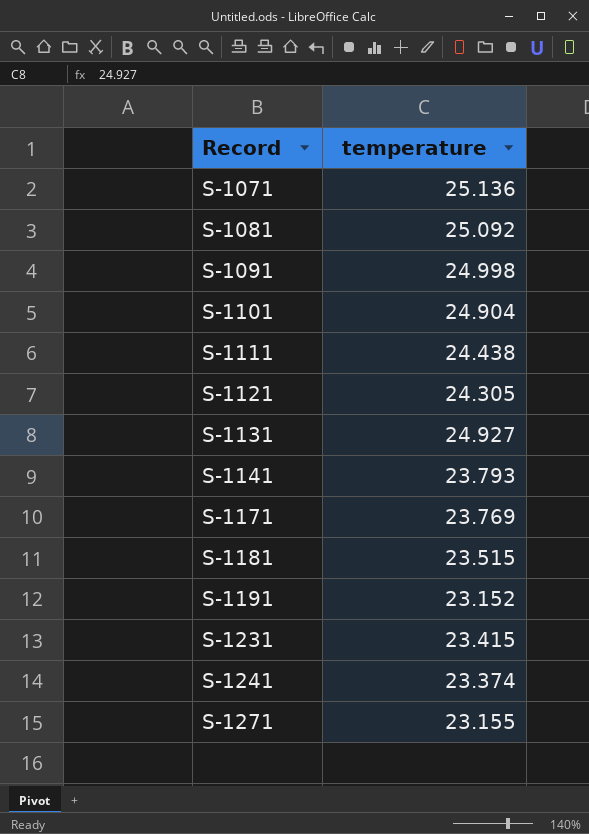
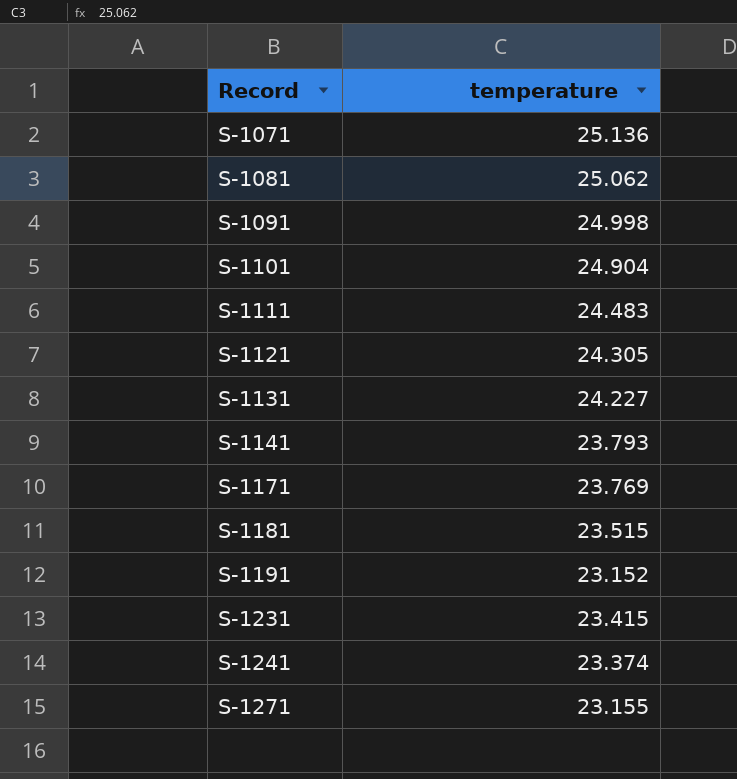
S-1081 | temperature: 25.092 -> 25.062
S-1111 | temperature: 24.438 -> 24.483
S-1131 | temperature: 24.927 -> 24.227

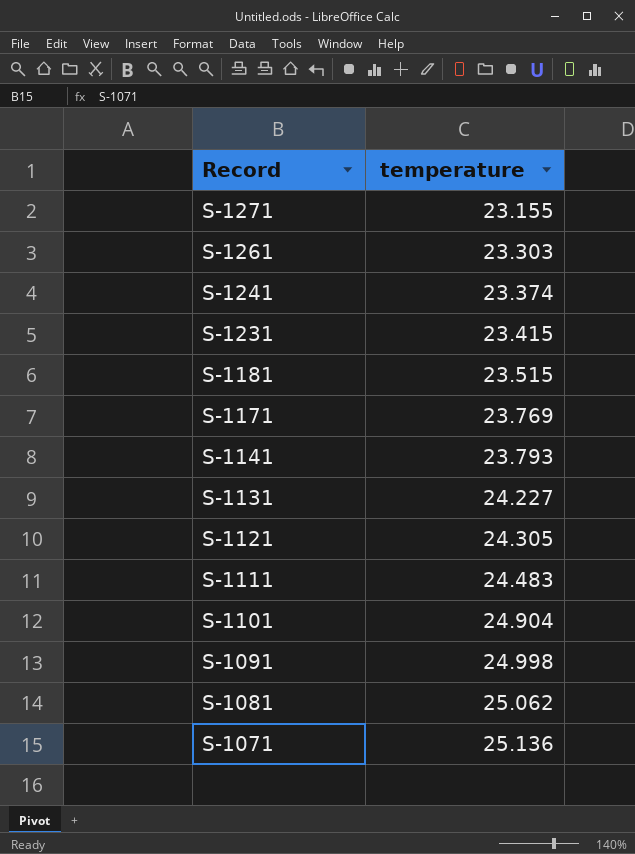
row order: Record ascending -> Record descending
row S-1191: 23.152 -> none
row S-1261: none -> 23.303

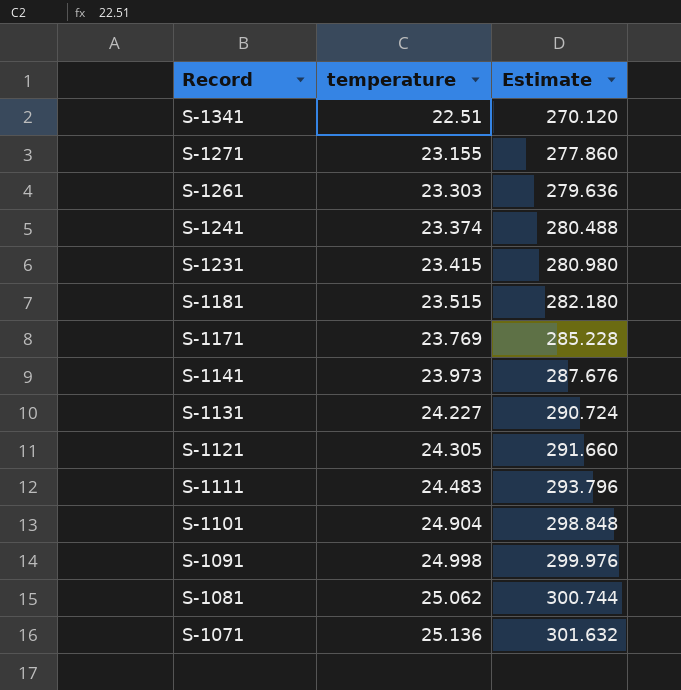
column Estimate | formula: none -> [temperature] * 12
row S-1341: none -> 22.51 | 270.120
S-1141 | temperature: 23.793 -> 23.973

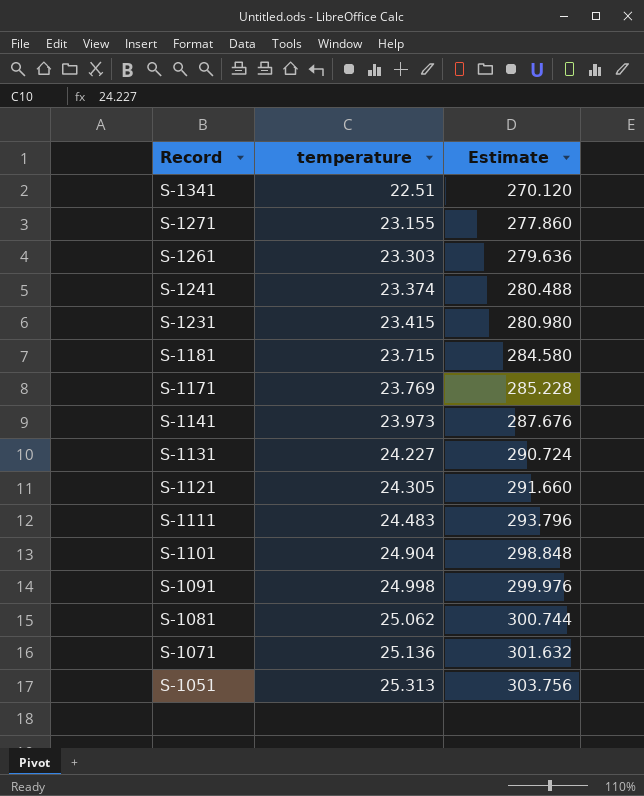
S-1181 | temperature: 23.515 -> 23.715
S-1181 | Estimate: 282.180 -> 284.580
row S-1051: none -> 25.313 | 303.756

